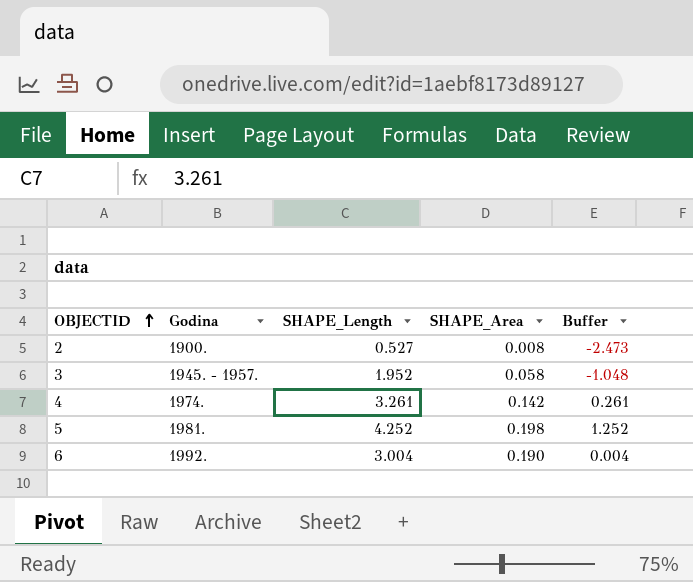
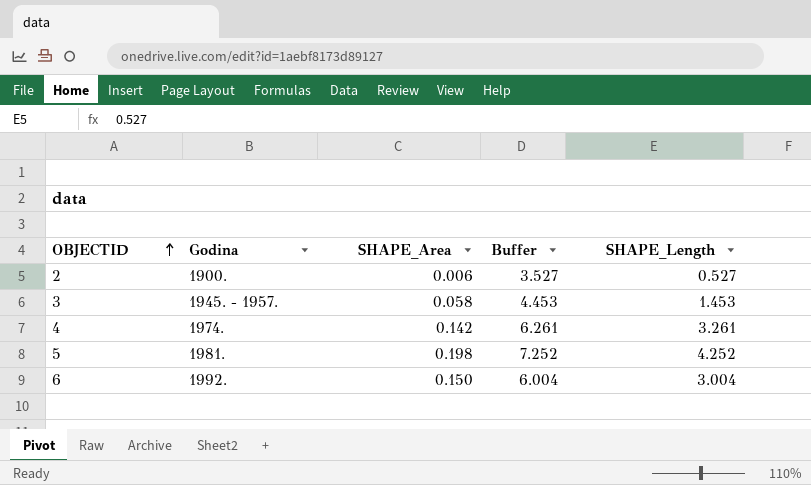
column Buffer | formula: [SHAPE_Length] - 3 -> [SHAPE_Length] + 3
column SHAPE_Length | position: 3 -> 5
2 | SHAPE_Area: 0.008 -> 0.006
3 | SHAPE_Length: 1.952 -> 1.453
6 | SHAPE_Area: 0.190 -> 0.150

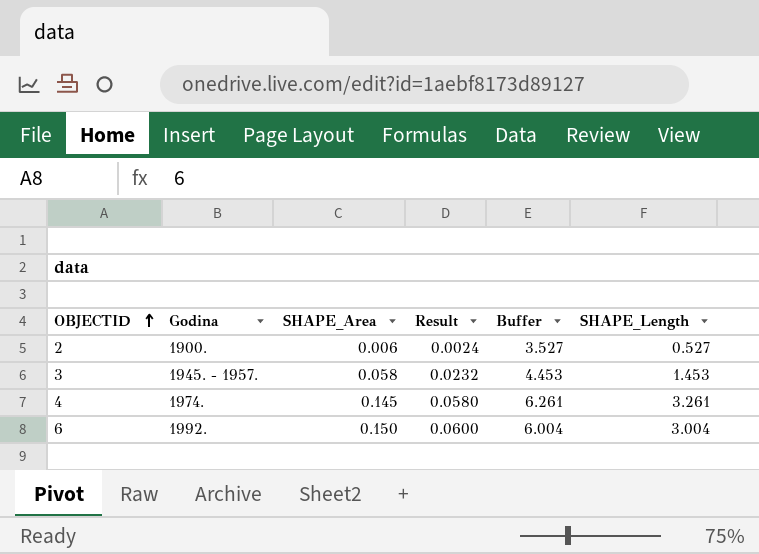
column Result | formula: none -> [SHAPE_Area] * 0.4
row 5: 1981. | 0.198 | 7.252 | 4.252 -> none
4 | SHAPE_Area: 0.142 -> 0.145

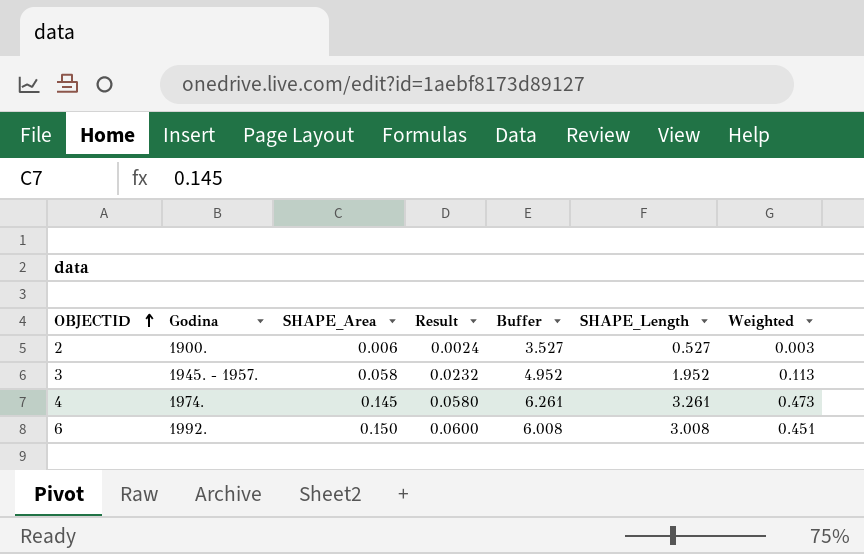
column Weighted | formula: none -> [SHAPE_Area] * [SHAPE_Length]
3 | Buffer: 4.453 -> 4.952
3 | SHAPE_Length: 1.453 -> 1.952
6 | Buffer: 6.004 -> 6.008
6 | SHAPE_Length: 3.004 -> 3.008

